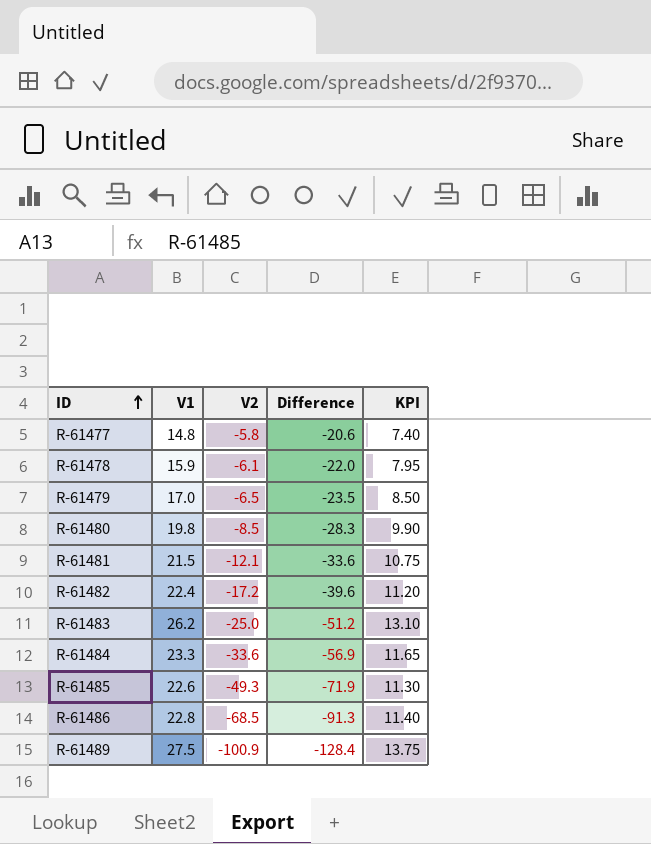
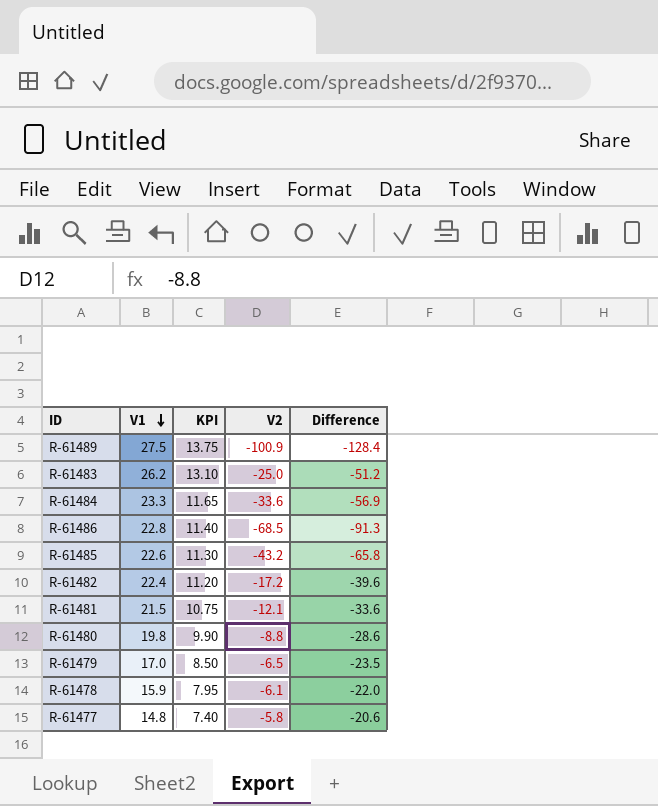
row order: ID ascending -> V1 descending
column KPI | position: 5 -> 3
R-61485 | V2: -49.3 -> -43.2
R-61485 | Difference: -71.9 -> -65.8
R-61480 | V2: -8.5 -> -8.8
R-61480 | Difference: -28.3 -> -28.6

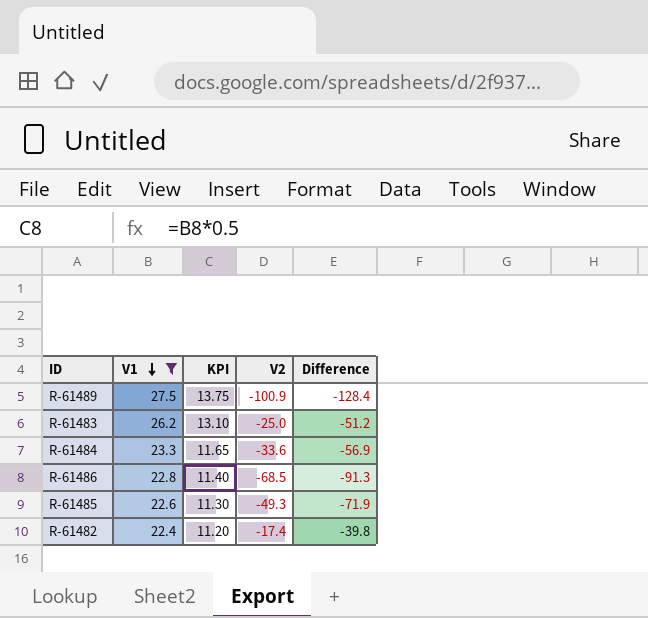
filter: none -> V1 >= 22.4
R-61485 | V2: -43.2 -> -49.3
R-61485 | Difference: -65.8 -> -71.9
R-61482 | V2: -17.2 -> -17.4
R-61482 | Difference: -39.6 -> -39.8

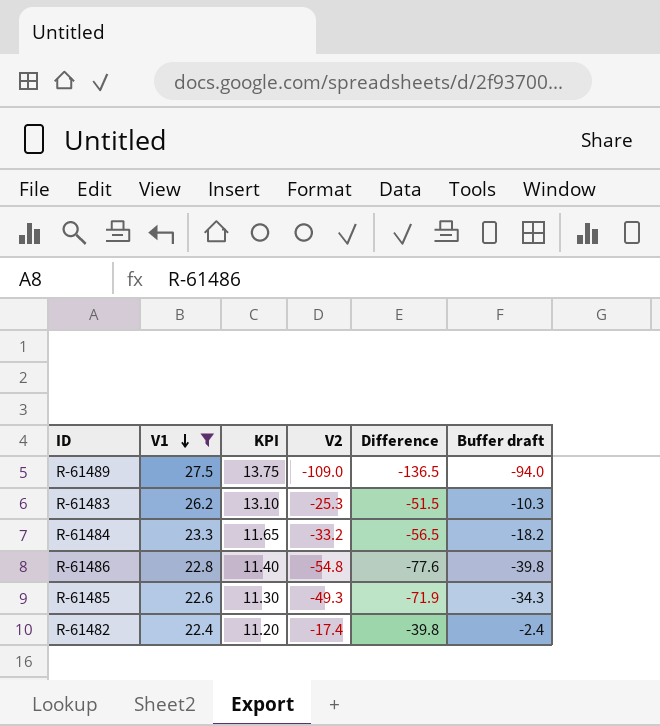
column Buffer draft | formula: none -> [V2] + 15
R-61489 | V2: -100.9 -> -109.0
R-61489 | Difference: -128.4 -> -136.5
R-61483 | V2: -25.0 -> -25.3
R-61483 | Difference: -51.2 -> -51.5
R-61484 | V2: -33.6 -> -33.2
R-61484 | Difference: -56.9 -> -56.5
R-61486 | V2: -68.5 -> -54.8
R-61486 | Difference: -91.3 -> -77.6

